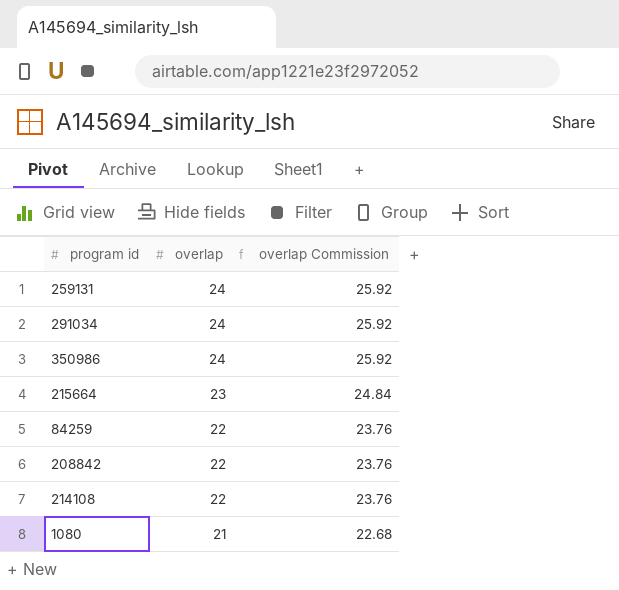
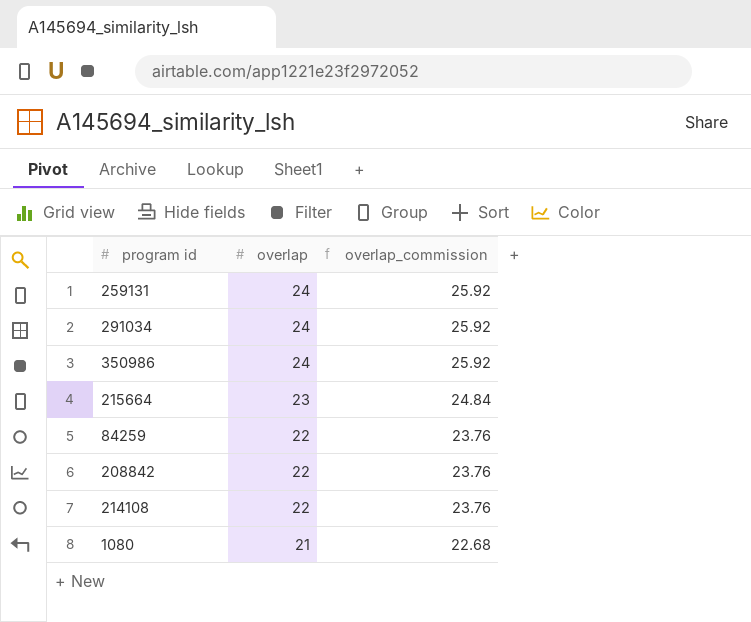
column name: overlap Commission -> overlap_commission

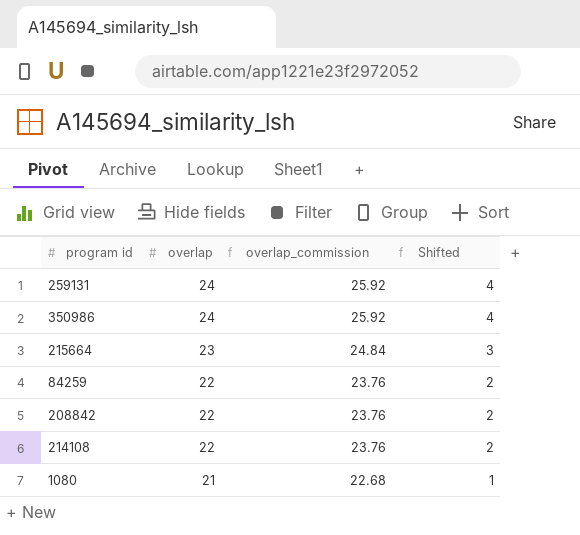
column Shifted | formula: none -> [overlap] - 20
row 291034: 24 | 25.92 -> none

